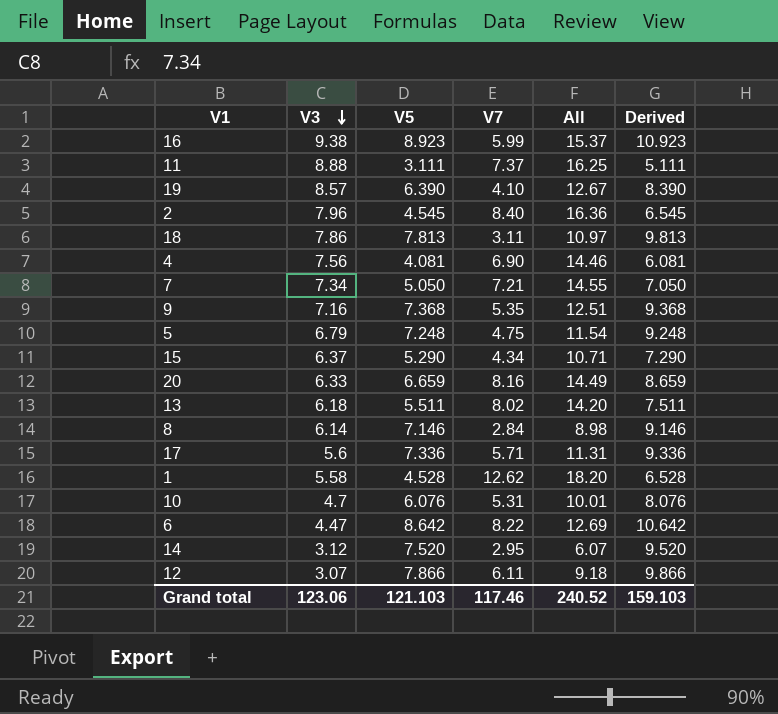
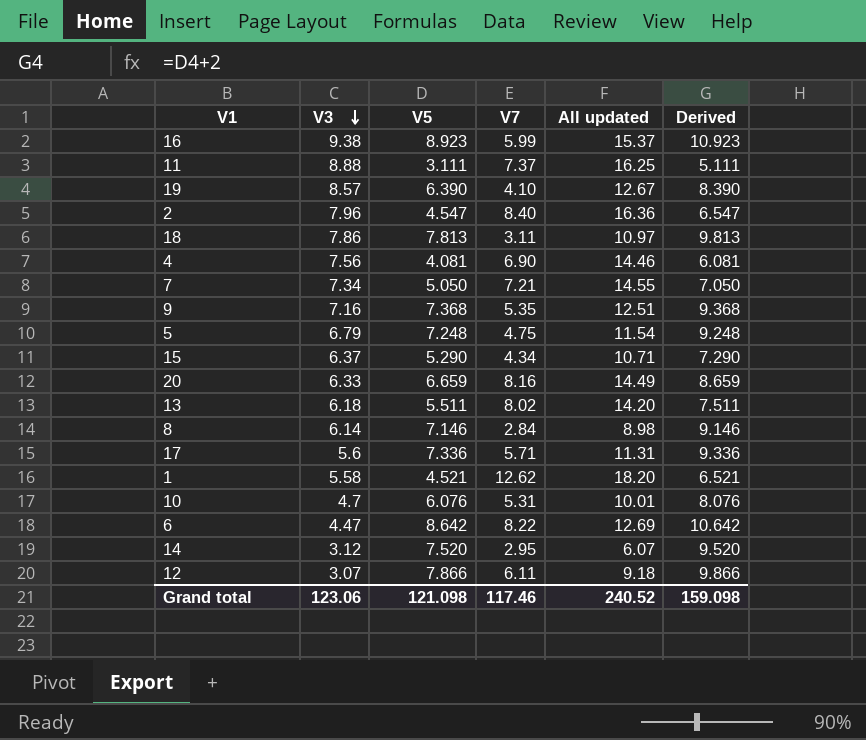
column name: All -> All updated
2 | V5: 4.545 -> 4.547
2 | Derived: 6.545 -> 6.547
1 | V5: 4.528 -> 4.521
1 | Derived: 6.528 -> 6.521
Grand total | V5: 121.103 -> 121.098
Grand total | Derived: 159.103 -> 159.098

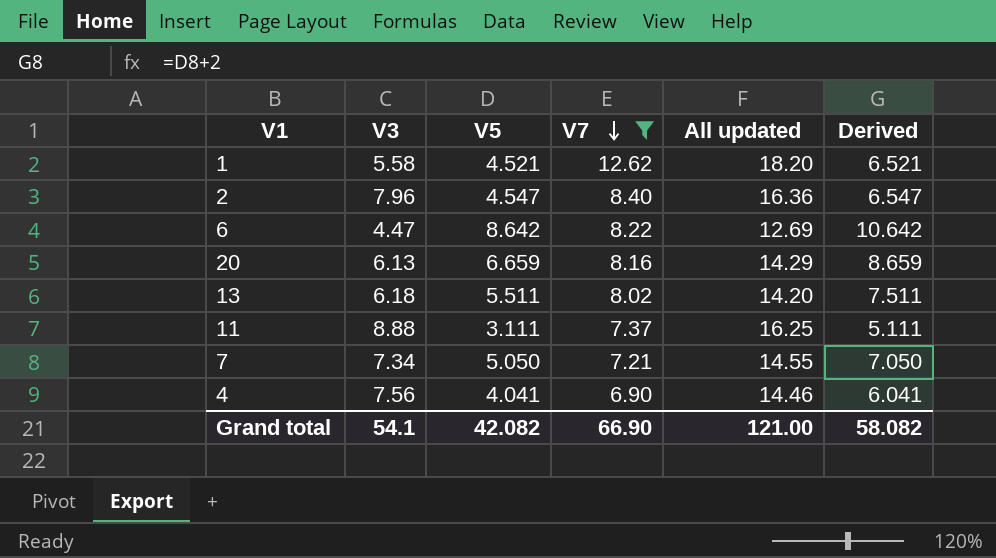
filter: none -> V7 >= 6.90
row order: V3 descending -> V7 descending
20 | V3: 6.33 -> 6.13
20 | All updated: 14.49 -> 14.29
4 | V5: 4.081 -> 4.041
4 | Derived: 6.081 -> 6.041
Grand total | V3: 123.06 -> 54.1
Grand total | V5: 121.098 -> 42.082
Grand total | V7: 117.46 -> 66.90
Grand total | All updated: 240.52 -> 121.00
Grand total | Derived: 159.098 -> 58.082

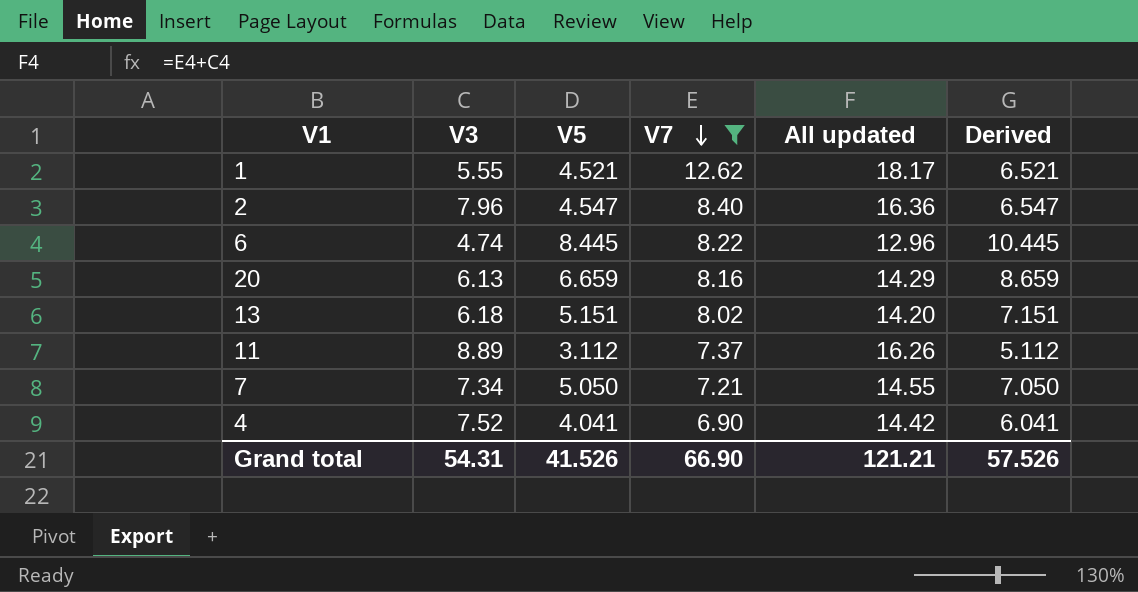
1 | V3: 5.58 -> 5.55
1 | All updated: 18.20 -> 18.17
6 | V3: 4.47 -> 4.74
6 | V5: 8.642 -> 8.445
6 | All updated: 12.69 -> 12.96
6 | Derived: 10.642 -> 10.445
13 | V5: 5.511 -> 5.151
13 | Derived: 7.511 -> 7.151
11 | V3: 8.88 -> 8.89
11 | V5: 3.111 -> 3.112
11 | All updated: 16.25 -> 16.26
11 | Derived: 5.111 -> 5.112
4 | V3: 7.56 -> 7.52
4 | All updated: 14.46 -> 14.42
Grand total | V3: 54.1 -> 54.31
Grand total | V5: 42.082 -> 41.526
Grand total | All updated: 121.00 -> 121.21
Grand total | Derived: 58.082 -> 57.526

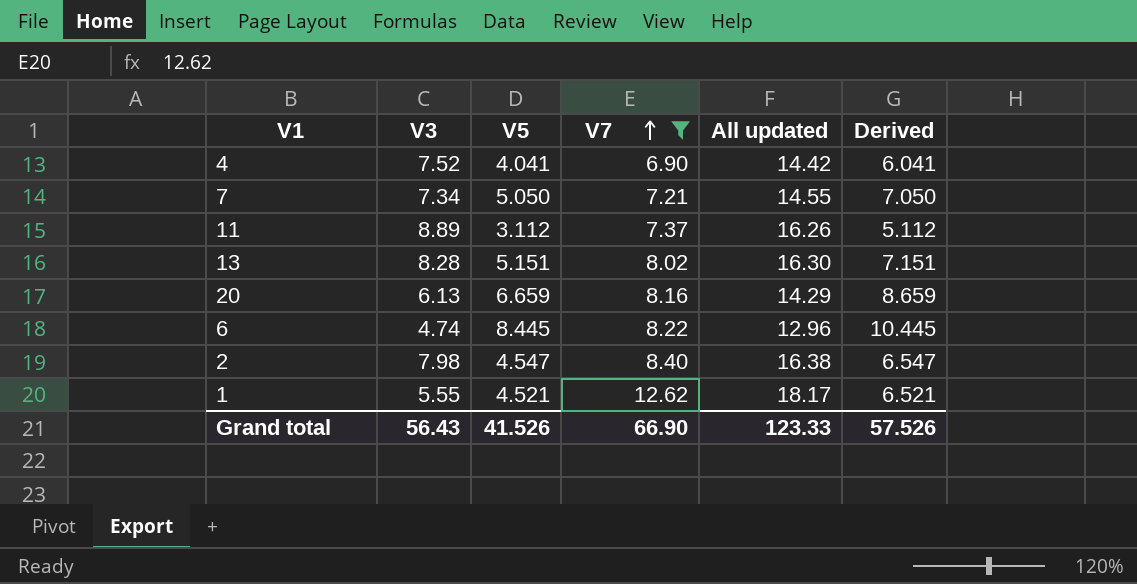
row order: V7 descending -> V7 ascending
13 | V3: 6.18 -> 8.28
13 | All updated: 14.20 -> 16.30
2 | V3: 7.96 -> 7.98
2 | All updated: 16.36 -> 16.38
Grand total | V3: 54.31 -> 56.43
Grand total | All updated: 121.21 -> 123.33

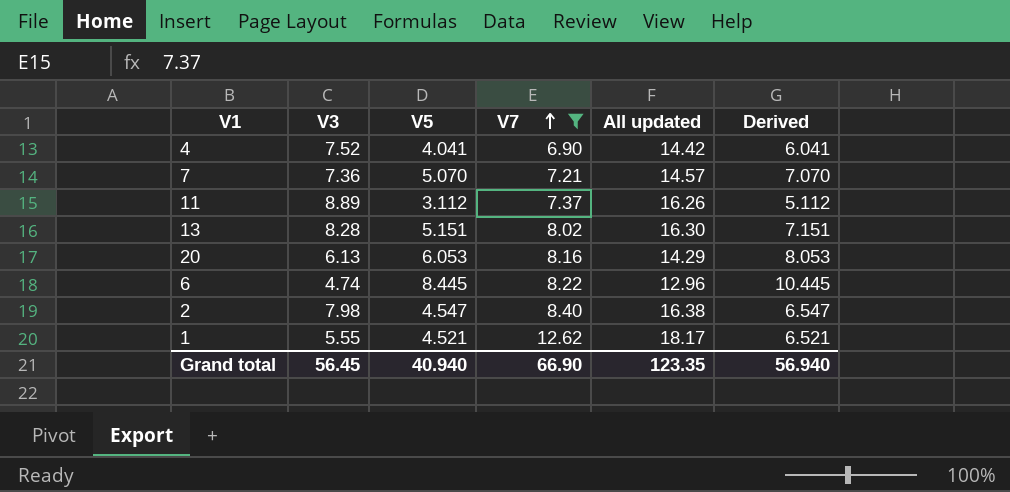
7 | V3: 7.34 -> 7.36
7 | V5: 5.050 -> 5.070
7 | All updated: 14.55 -> 14.57
7 | Derived: 7.050 -> 7.070
20 | V5: 6.659 -> 6.053
20 | Derived: 8.659 -> 8.053
Grand total | V3: 56.43 -> 56.45
Grand total | V5: 41.526 -> 40.940
Grand total | All updated: 123.33 -> 123.35
Grand total | Derived: 57.526 -> 56.940

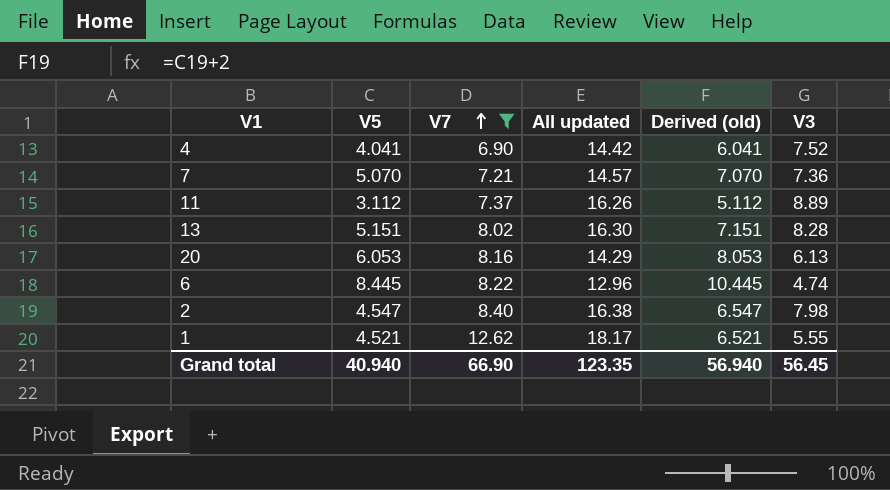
column name: Derived -> Derived (old)
column V3 | position: 2 -> 6

